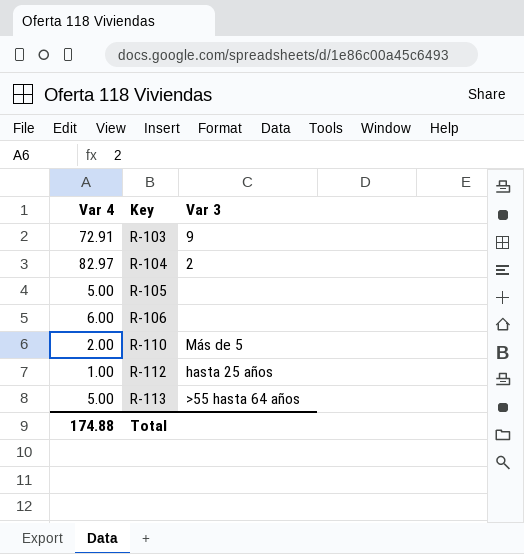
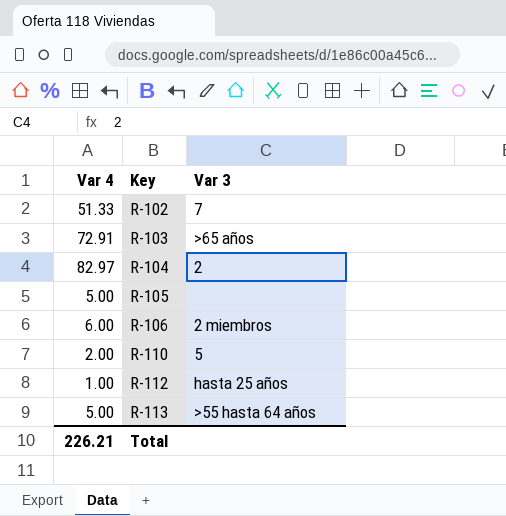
row R-102: none -> 51.33 | 7
R-103 | Var 3: 9 -> >65 años
R-106 | Var 3: none -> 2 miembros
R-110 | Var 3: Más de 5 -> 5
Total | Var 4: 174.88 -> 226.21

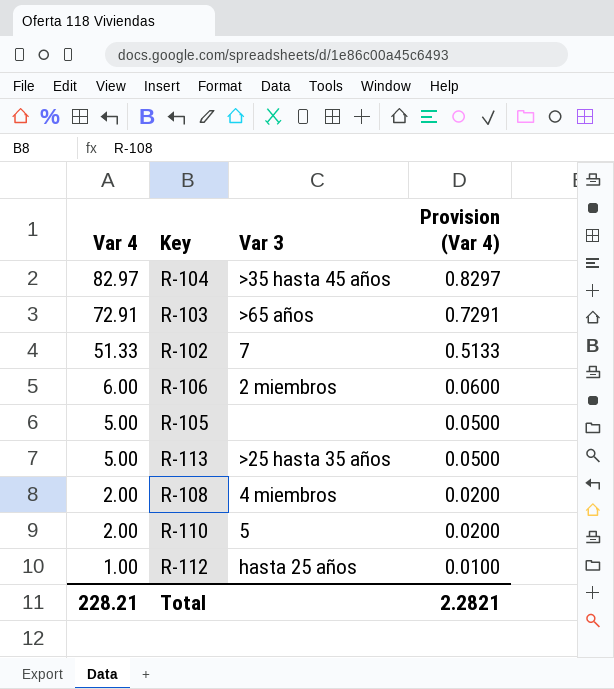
row order: Key ascending -> Var 4 descending
column Provision (Var 4) | formula: none -> [Var 4] * 0.01
R-104 | Var 3: 2 -> >35 hasta 45 años
R-113 | Var 3: >55 hasta 64 años -> >25 hasta 35 años
row R-108: none -> 2.00 | 4 miembros | 0.0200
Total | Var 4: 226.21 -> 228.21

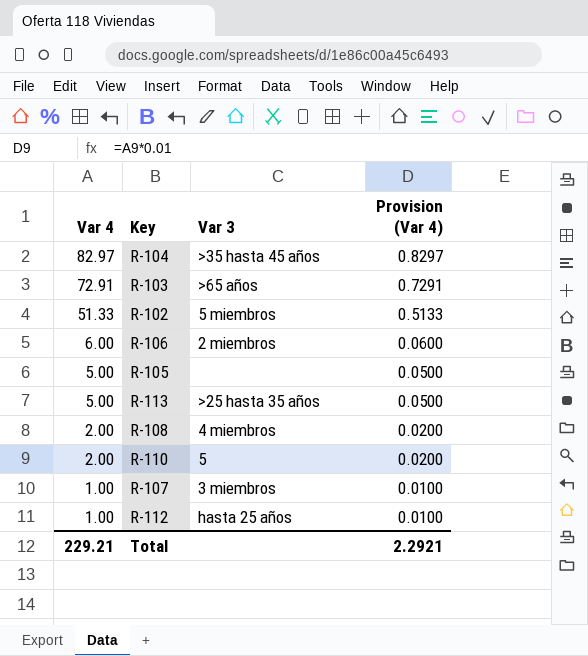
R-102 | Var 3: 7 -> 5 miembros
row R-107: none -> 1.00 | 3 miembros | 0.0100
Total | Var 4: 228.21 -> 229.21
Total | Provision (Var 4): 2.2821 -> 2.2921

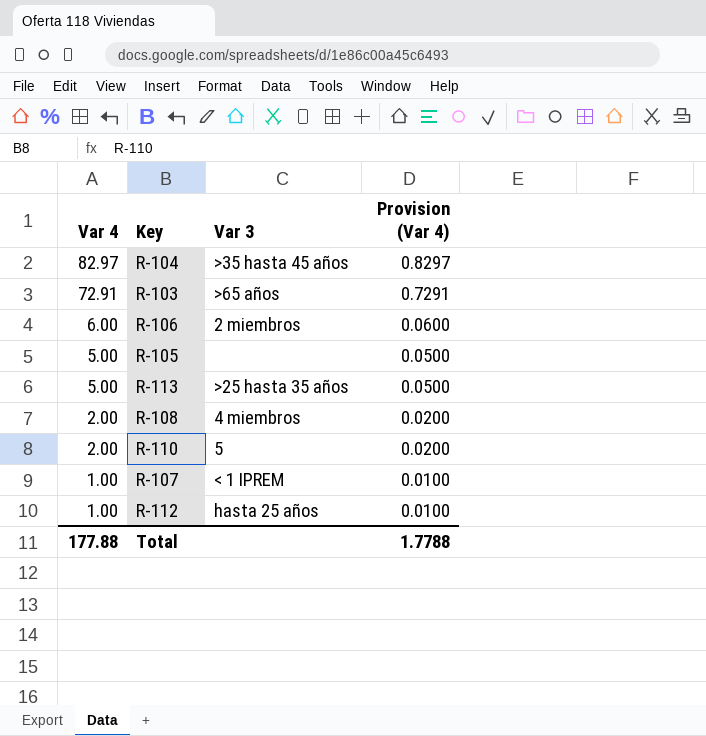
row R-102: 51.33 | 5 miembros | 0.5133 -> none
R-107 | Var 3: 3 miembros -> < 1 IPREM
Total | Var 4: 229.21 -> 177.88
Total | Provision (Var 4): 2.2921 -> 1.7788

